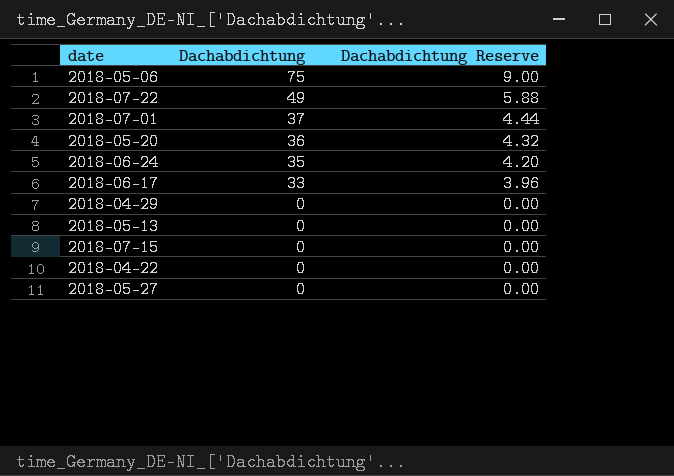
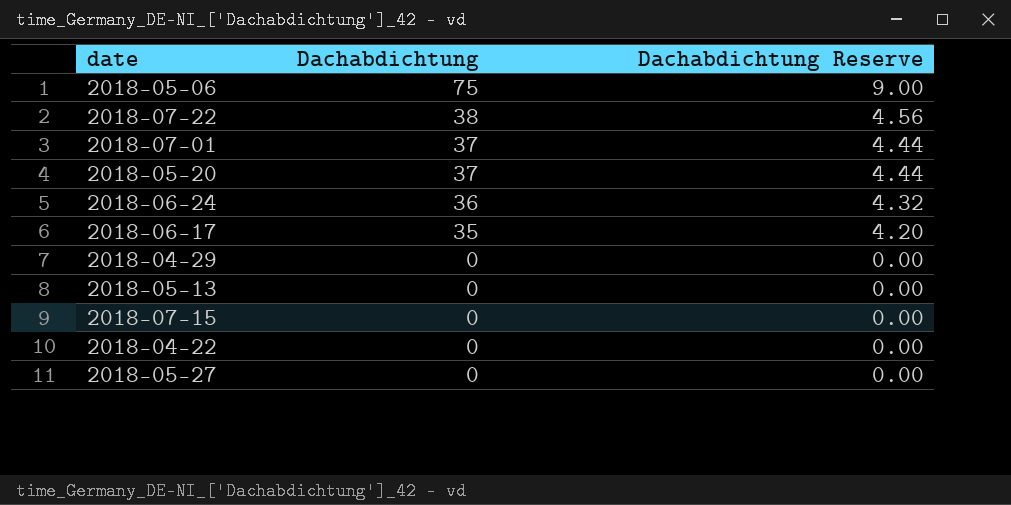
2018-07-22 | Dachabdichtung: 49 -> 38
2018-07-22 | Dachabdichtung Reserve: 5.88 -> 4.56
2018-05-20 | Dachabdichtung: 36 -> 37
2018-05-20 | Dachabdichtung Reserve: 4.32 -> 4.44
2018-06-24 | Dachabdichtung: 35 -> 36
2018-06-24 | Dachabdichtung Reserve: 4.20 -> 4.32
2018-06-17 | Dachabdichtung: 33 -> 35
2018-06-17 | Dachabdichtung Reserve: 3.96 -> 4.20

